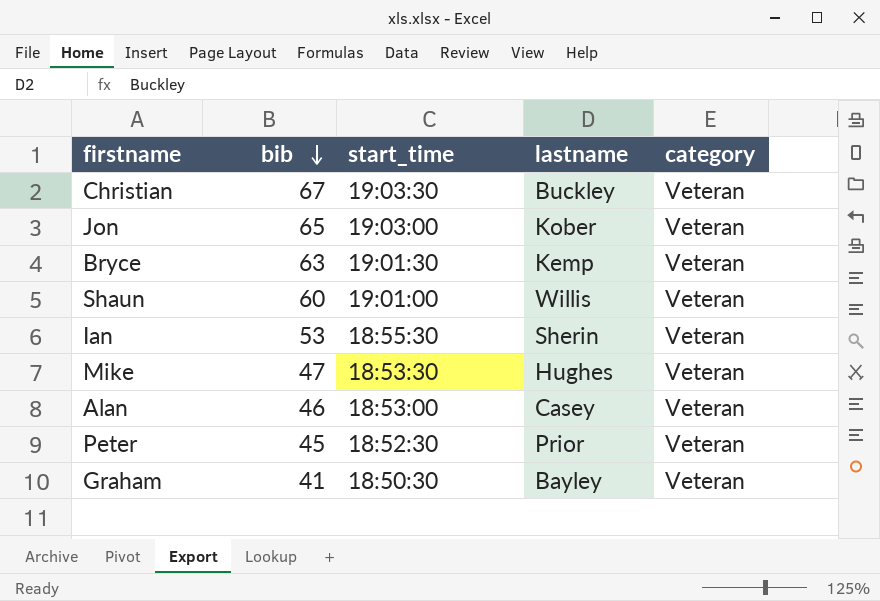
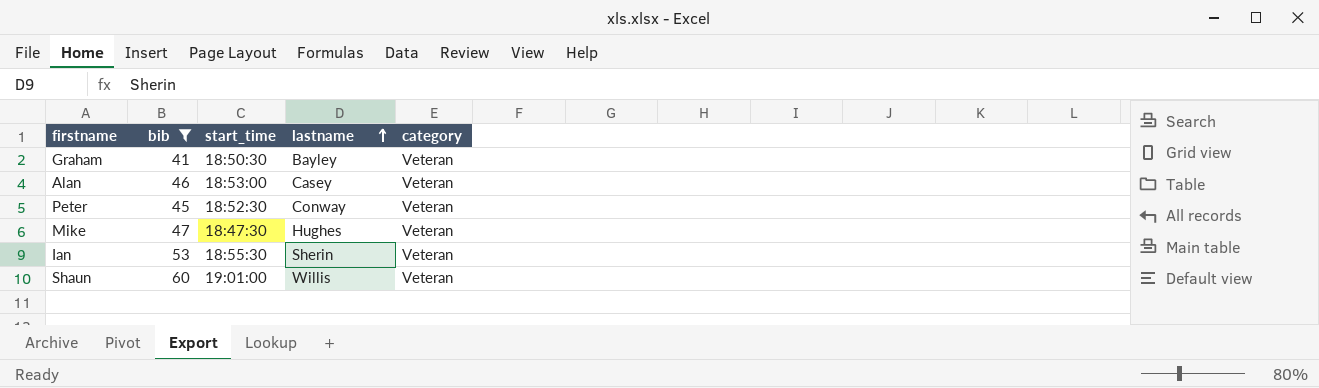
filter: none -> bib <= 60
row order: bib descending -> lastname ascending
Peter | lastname: Prior -> Conway
Mike | start_time: 18:53:30 -> 18:47:30

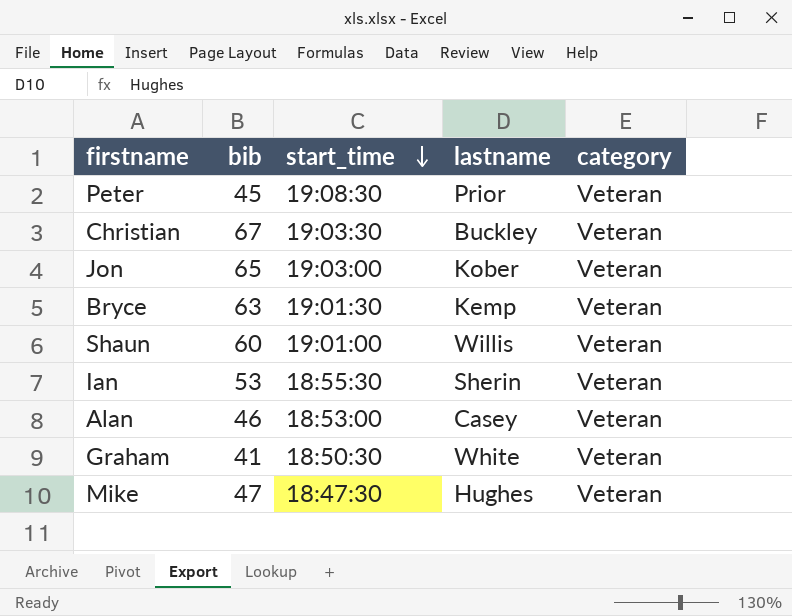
filter: bib <= 60 -> none
row order: lastname ascending -> start_time descending
Peter | start_time: 18:52:30 -> 19:08:30
Peter | lastname: Conway -> Prior
Graham | lastname: Bayley -> White

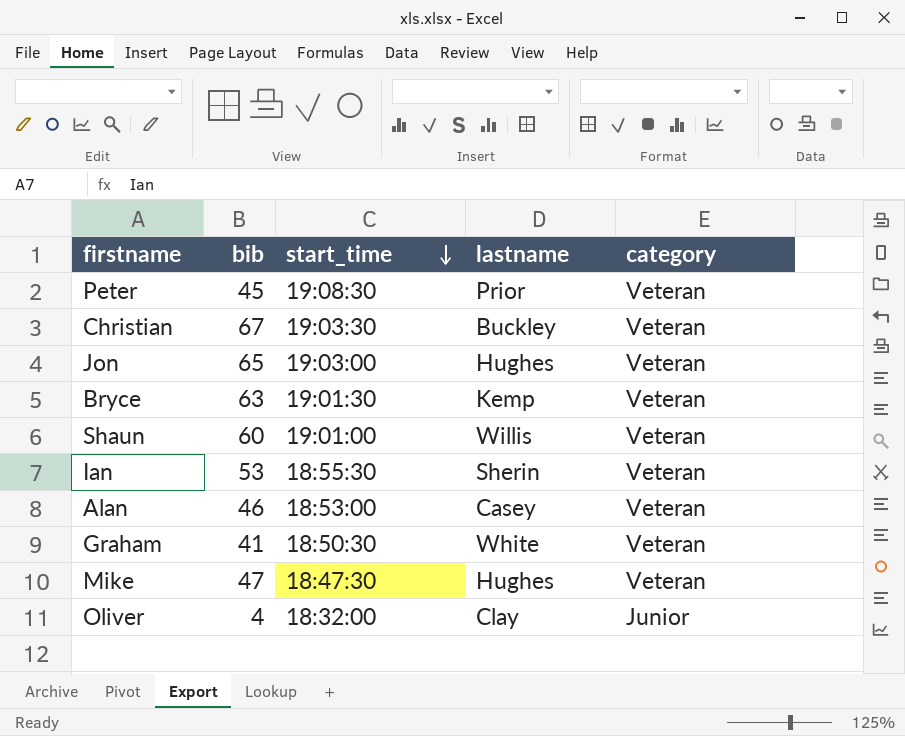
Jon | lastname: Kober -> Hughes
row Oliver: none -> 4 | 18:32:00 | Clay | Junior

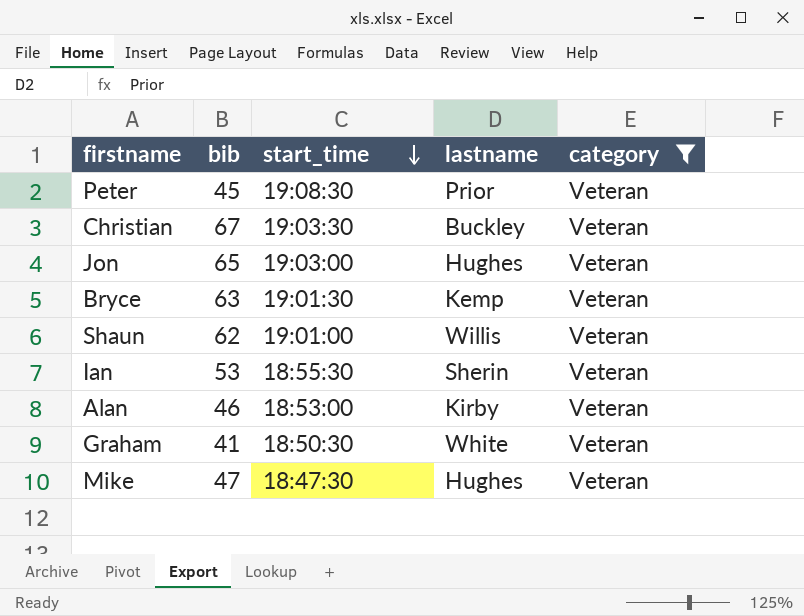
filter: none -> category = Veteran
Shaun | bib: 60 -> 62
Alan | lastname: Casey -> Kirby

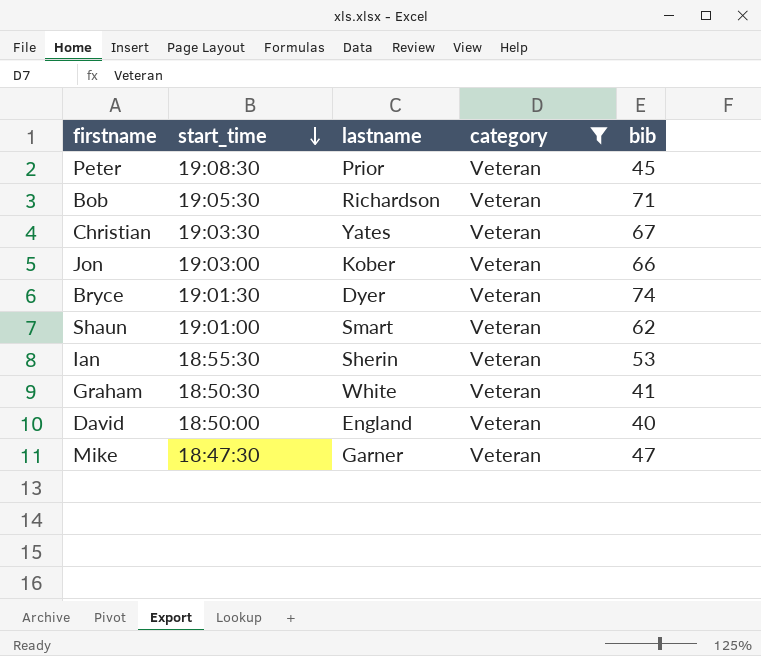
column bib | position: 2 -> 5
row Alan: 46 | 18:53:00 | Kirby | Veteran -> none
row Bob: none -> 19:05:30 | Richardson | Veteran | 71
Christian | lastname: Buckley -> Yates
Jon | lastname: Hughes -> Kober
Jon | bib: 65 -> 66
Bryce | lastname: Kemp -> Dyer
Bryce | bib: 63 -> 74
Shaun | lastname: Willis -> Smart
row David: none -> 18:50:00 | England | Veteran | 40
Mike | lastname: Hughes -> Garner

